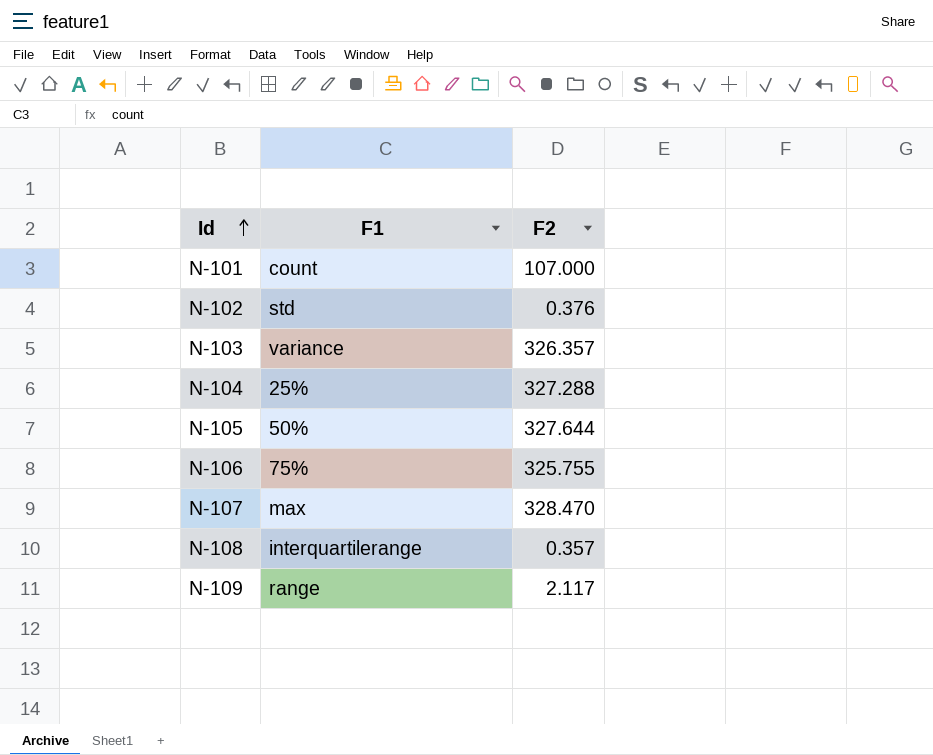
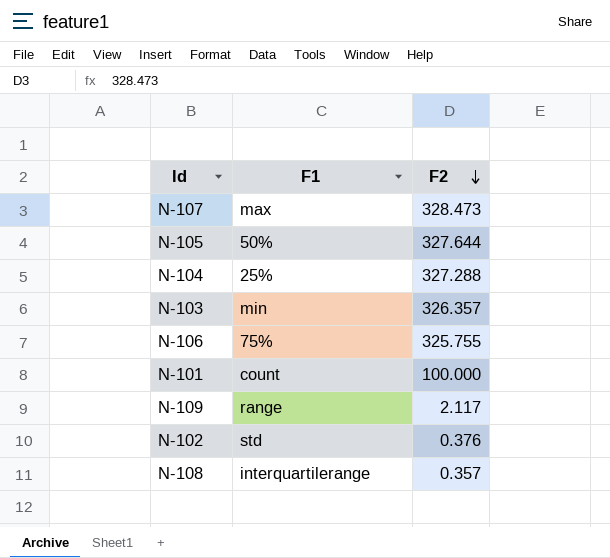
row order: Id ascending -> F2 descending
N-107 | F2: 328.470 -> 328.473
N-103 | F1: variance -> min
N-101 | F2: 107.000 -> 100.000

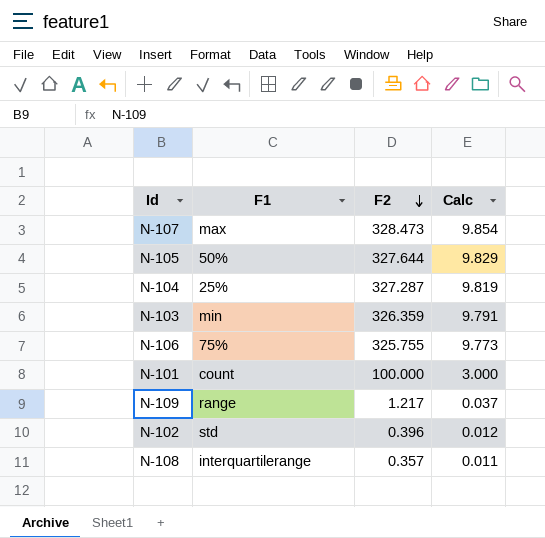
column Calc | formula: none -> [F2] * 0.03
N-104 | F2: 327.288 -> 327.287
N-103 | F2: 326.357 -> 326.359
N-109 | F2: 2.117 -> 1.217
N-102 | F2: 0.376 -> 0.396

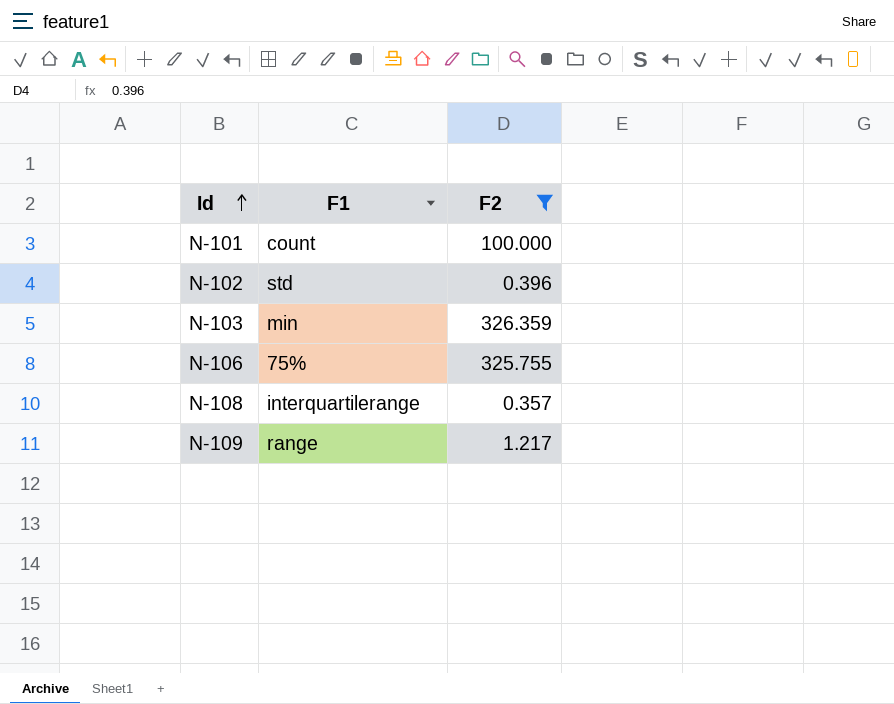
filter: none -> F2 <= 326.359
row order: F2 descending -> Id ascending
column Calc | formula: [F2] * 0.03 -> none

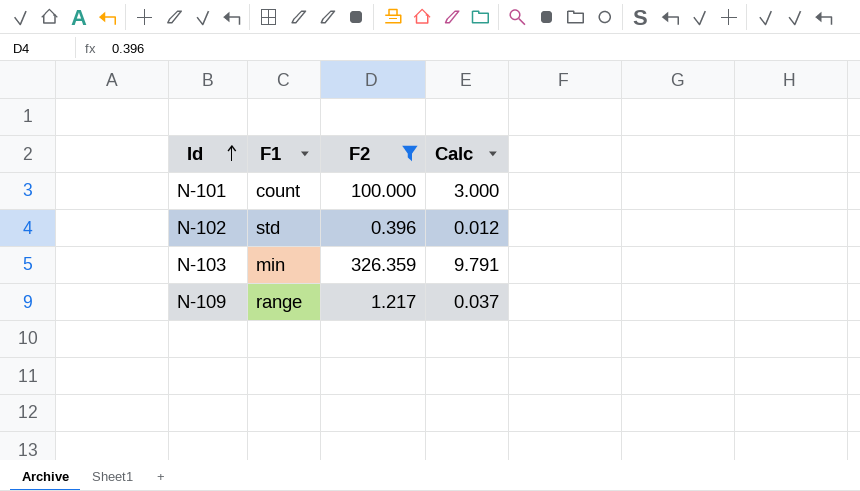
column Calc | formula: none -> [F2] * 0.03
row N-106: 75% | 325.755 -> none
row N-108: interquartilerange | 0.357 -> none

